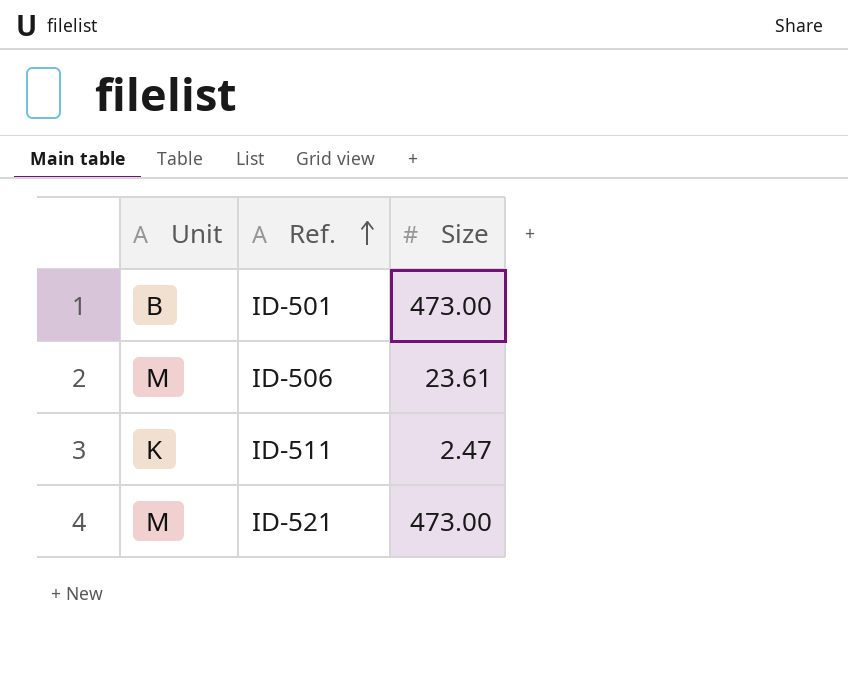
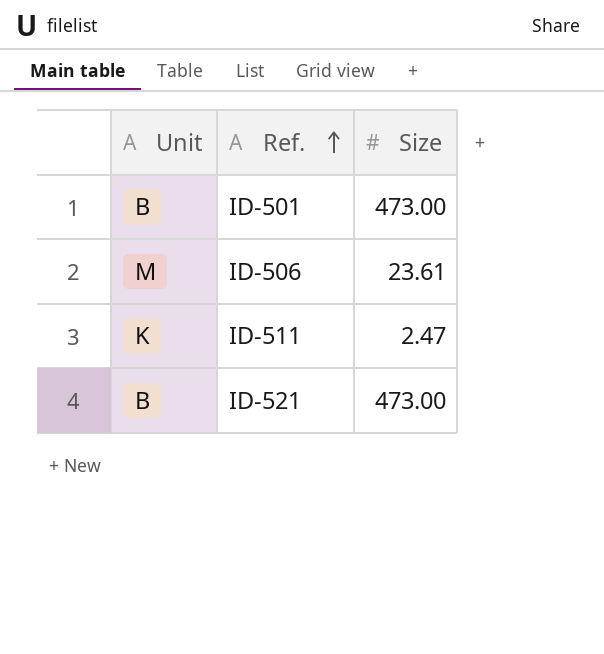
ID-521 | Unit: M -> B

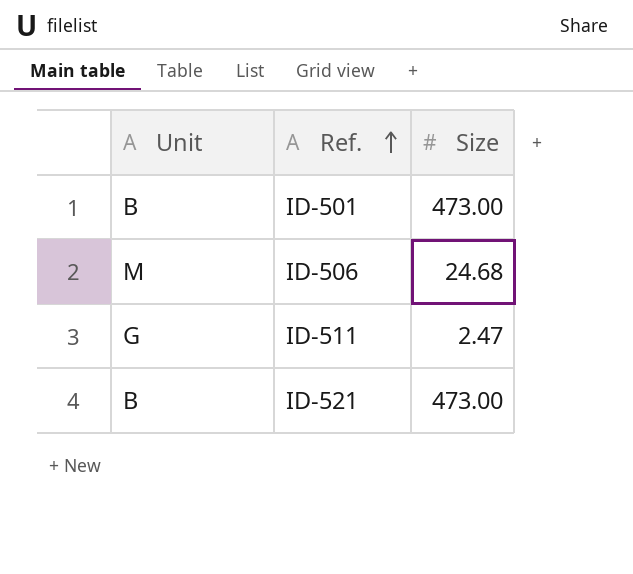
ID-506 | Size: 23.61 -> 24.68
ID-511 | Unit: K -> G

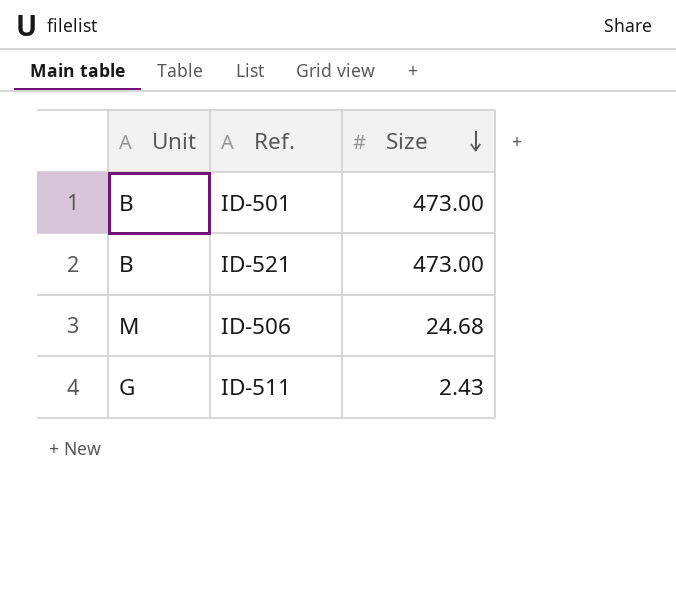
row order: Ref. ascending -> Size descending
ID-511 | Size: 2.47 -> 2.43

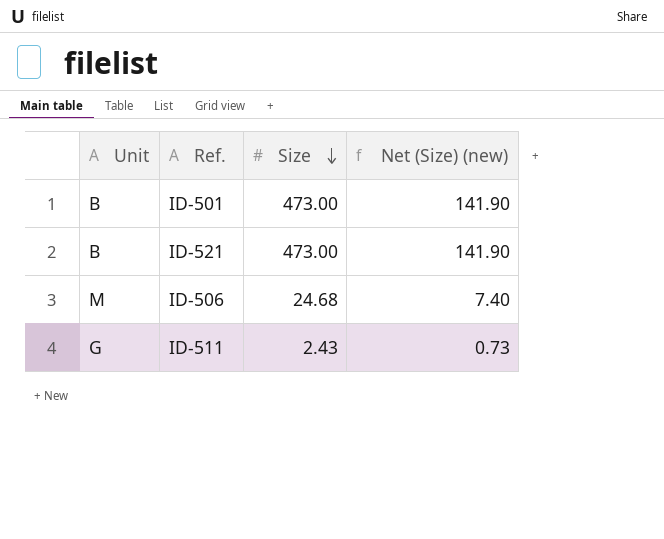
column Net (Size) (new) | formula: none -> [Size] * 0.3

